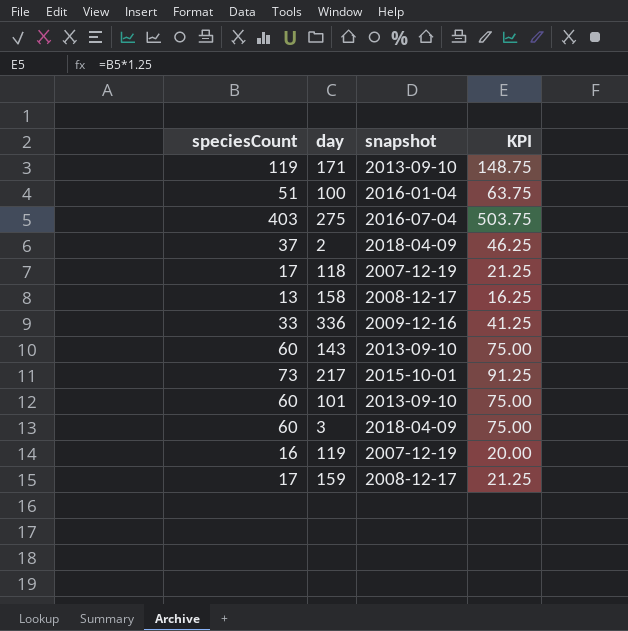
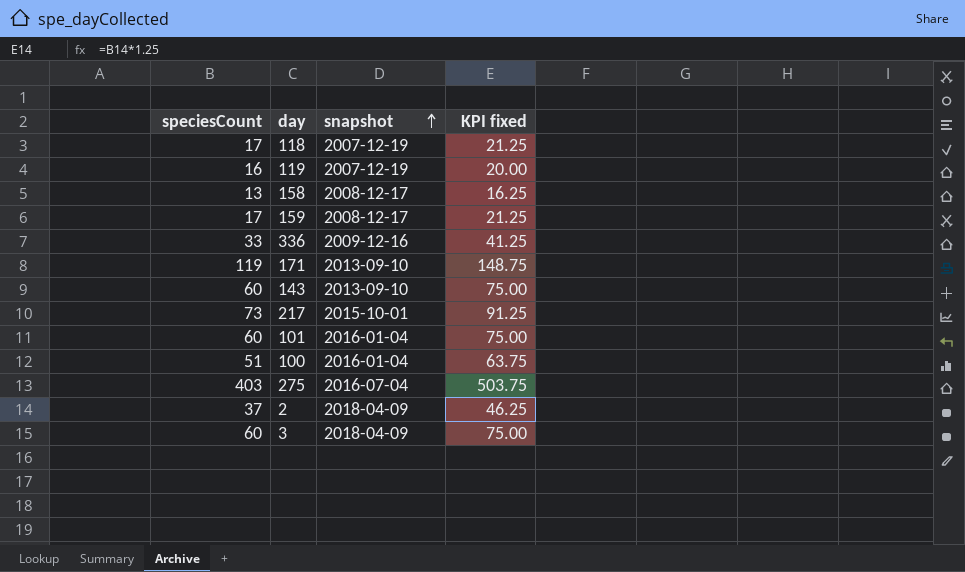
row order: none -> snapshot ascending
column name: KPI -> KPI fixed
101 | snapshot: 2013-09-10 -> 2016-01-04

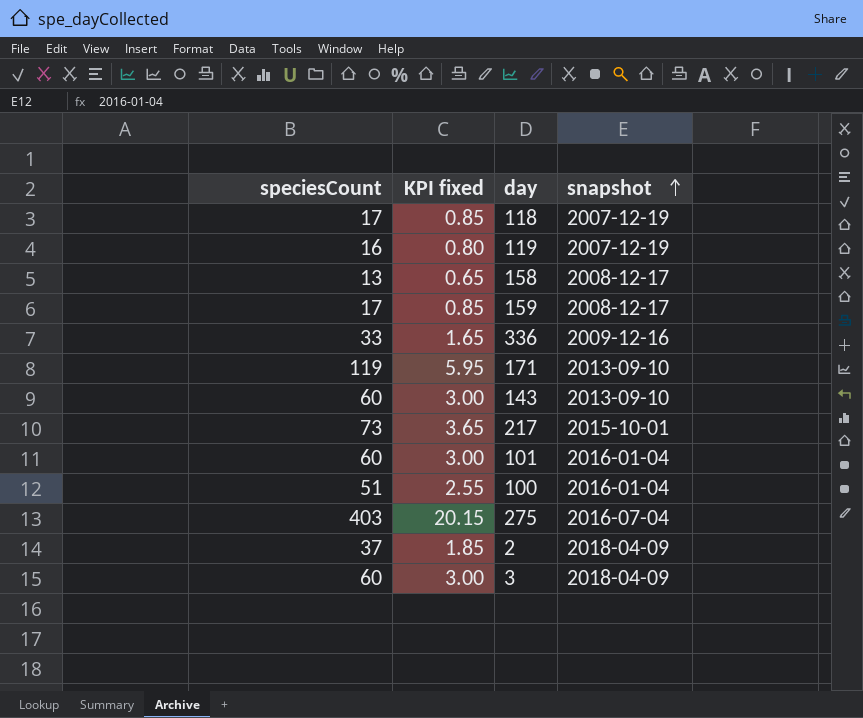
column KPI fixed | formula: [speciesCount] * 1.25 -> [speciesCount] * 0.05
column KPI fixed | position: 4 -> 2

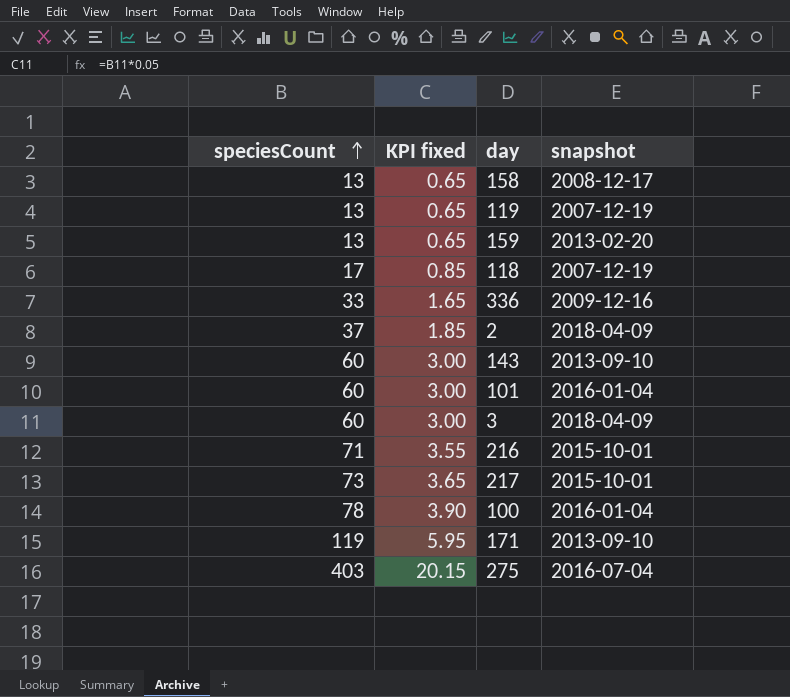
row order: snapshot ascending -> speciesCount ascending
119 | speciesCount: 16 -> 13
119 | KPI fixed: 0.80 -> 0.65
159 | speciesCount: 17 -> 13
159 | KPI fixed: 0.85 -> 0.65
159 | snapshot: 2008-12-17 -> 2013-02-20
row 216: none -> 71 | 3.55 | 2015-10-01
100 | speciesCount: 51 -> 78
100 | KPI fixed: 2.55 -> 3.90

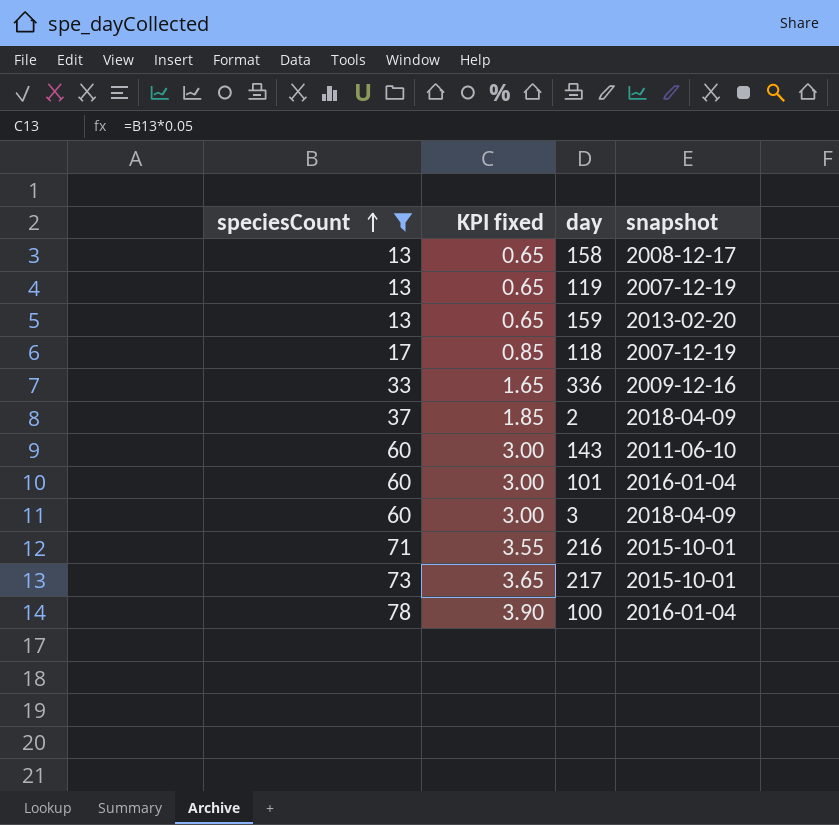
filter: none -> speciesCount <= 78
143 | snapshot: 2013-09-10 -> 2011-06-10

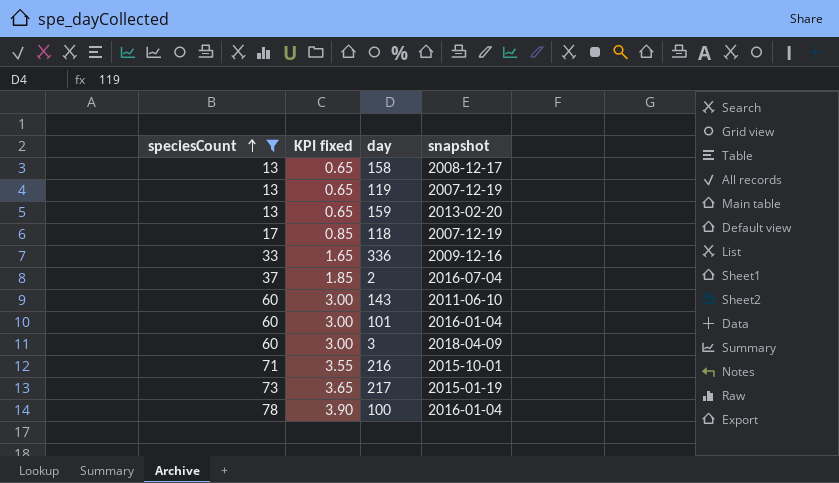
2 | snapshot: 2018-04-09 -> 2016-07-04
217 | snapshot: 2015-10-01 -> 2015-01-19

